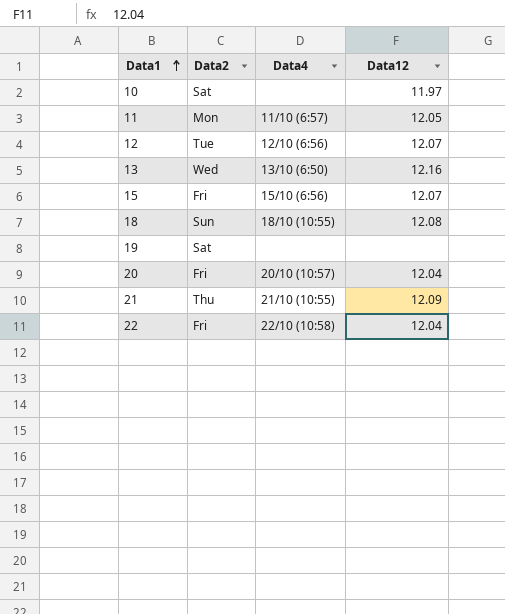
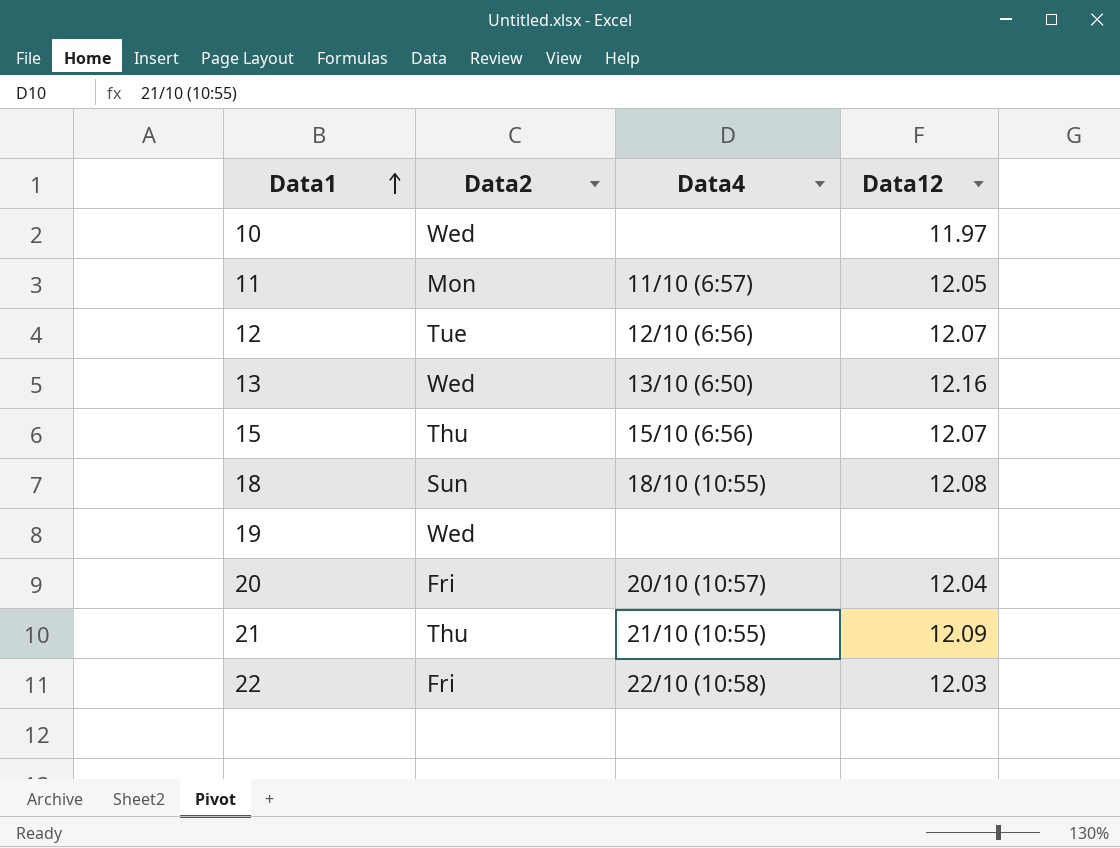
10 | Data2: Sat -> Wed
15 | Data2: Fri -> Thu
19 | Data2: Sat -> Wed
22 | Data12: 12.04 -> 12.03

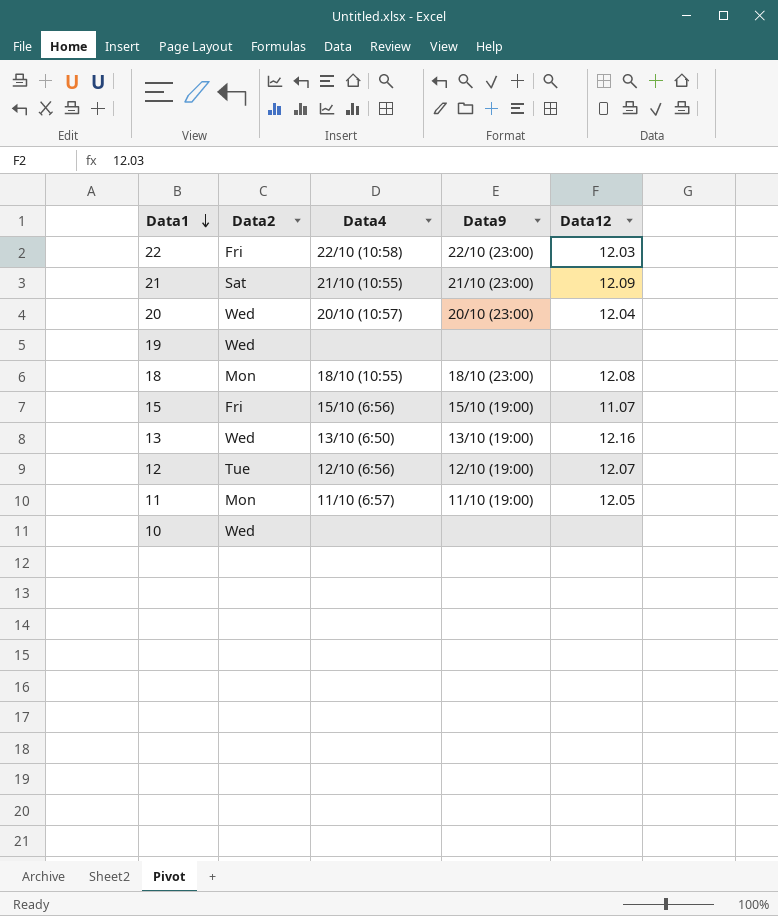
row order: Data1 ascending -> Data1 descending
column Data9 | position: none -> 4
21 | Data2: Thu -> Sat
20 | Data2: Fri -> Wed
18 | Data2: Sun -> Mon
15 | Data2: Thu -> Fri
15 | Data12: 12.07 -> 11.07
10 | Data12: 11.97 -> none

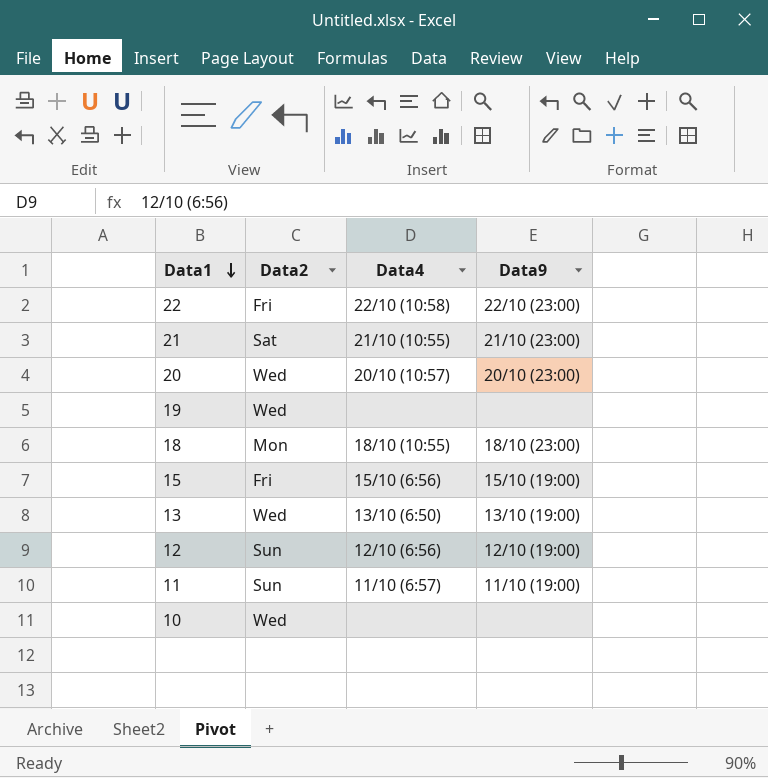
column Data12 | position: 5 -> none
12 | Data2: Tue -> Sun
11 | Data2: Mon -> Sun

